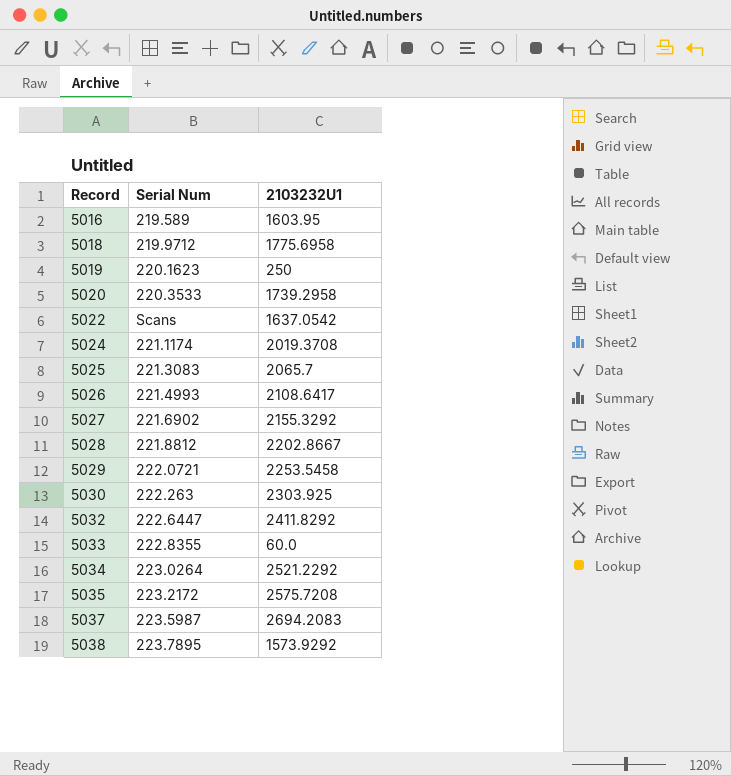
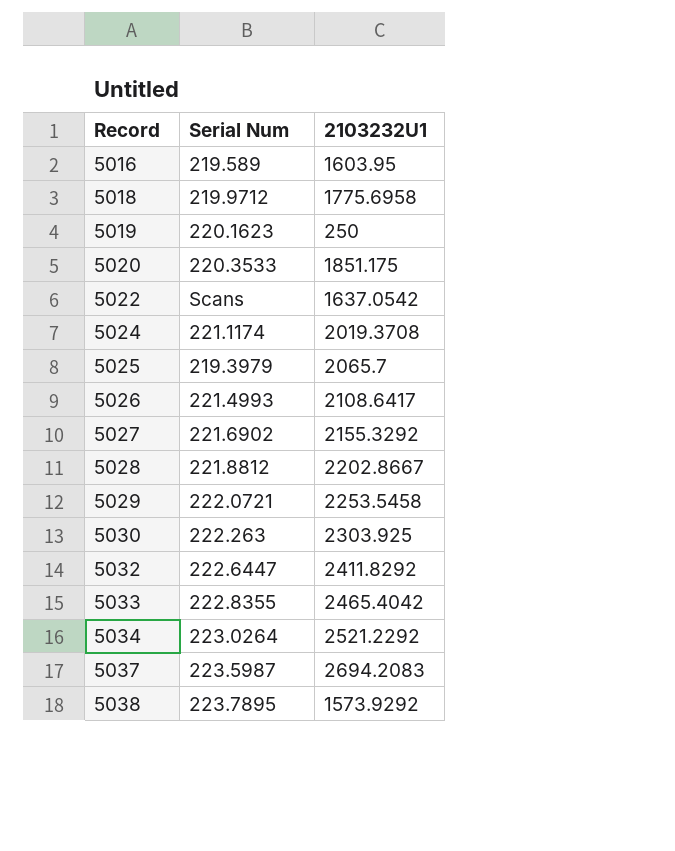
row 5035: 223.2172 | 2575.7208 -> none
5020 | 2103232U1: 1739.2958 -> 1851.175
5025 | Serial Num: 221.3083 -> 219.3979
5033 | 2103232U1: 60.0 -> 2465.4042

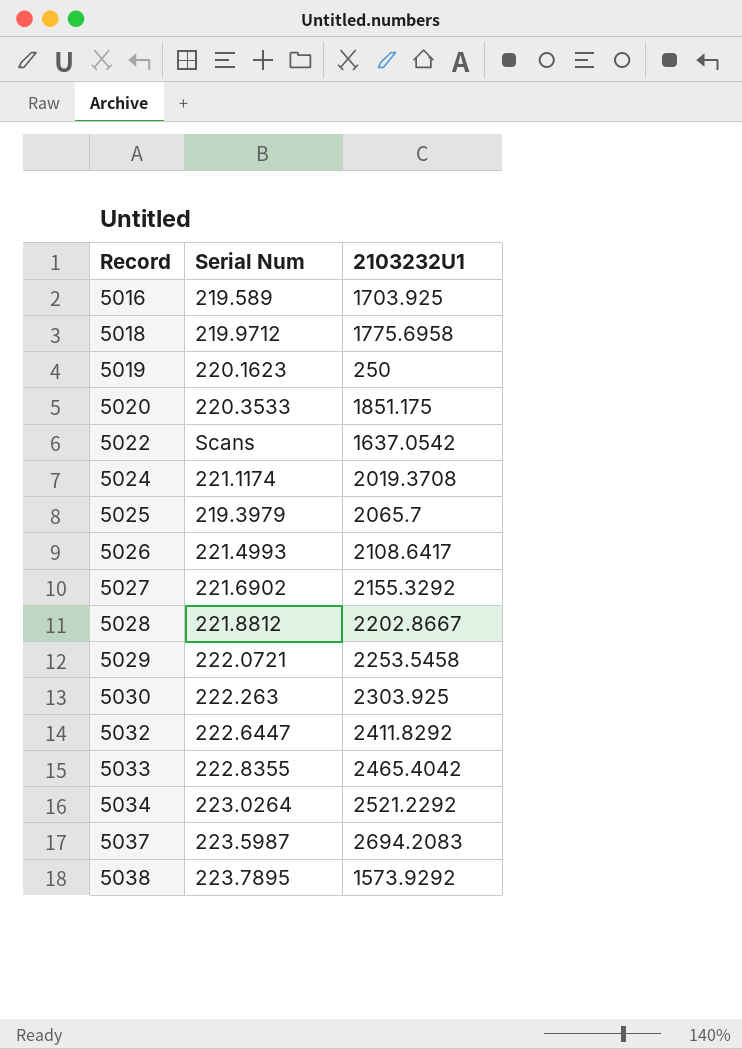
5016 | 2103232U1: 1603.95 -> 1703.925

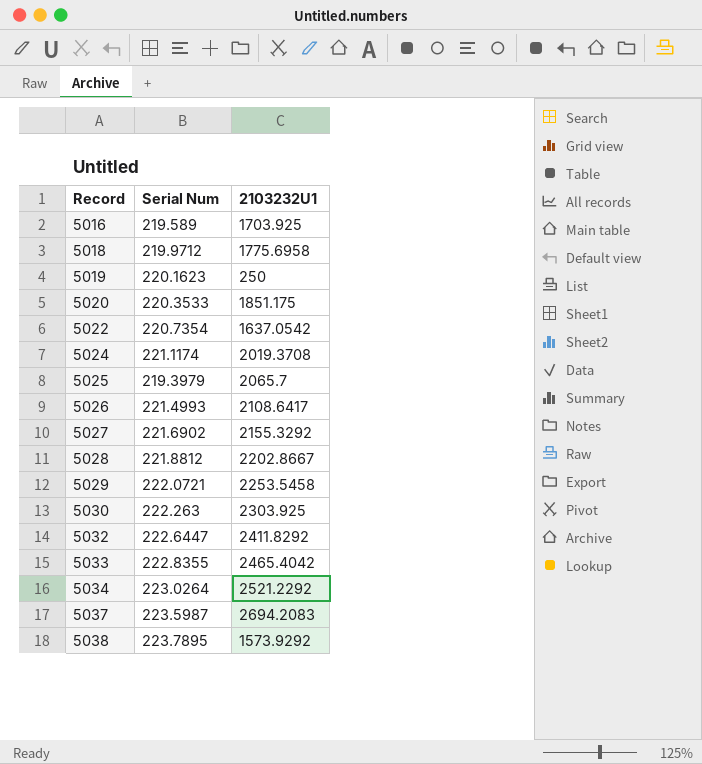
5022 | Serial Num: Scans -> 220.7354

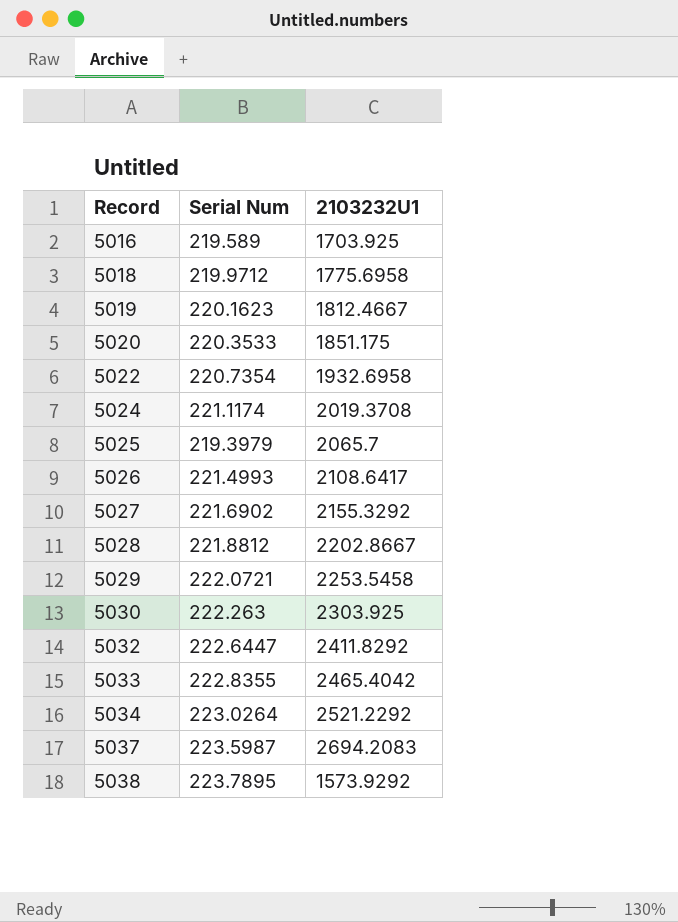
5019 | 2103232U1: 250 -> 1812.4667
5022 | 2103232U1: 1637.0542 -> 1932.6958

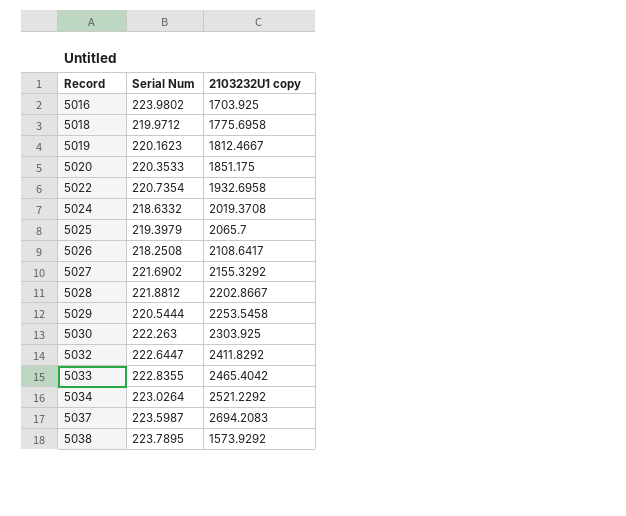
column name: 2103232U1 -> 2103232U1 copy
5016 | Serial Num: 219.589 -> 223.9802
5024 | Serial Num: 221.1174 -> 218.6332
5026 | Serial Num: 221.4993 -> 218.2508
5029 | Serial Num: 222.0721 -> 220.5444

